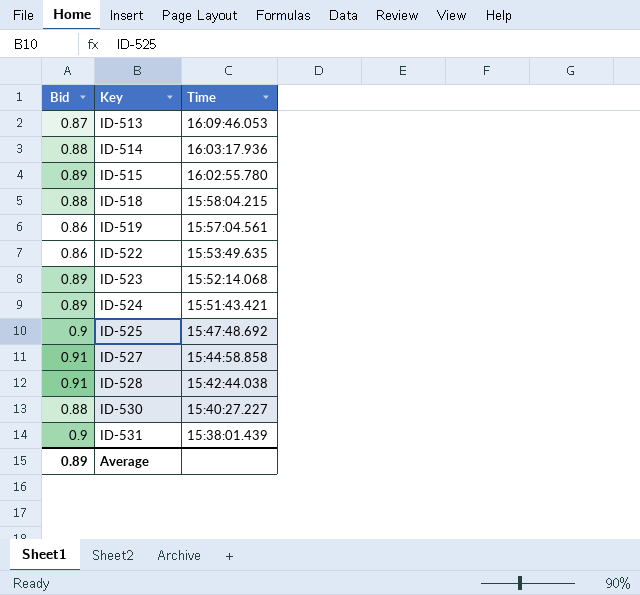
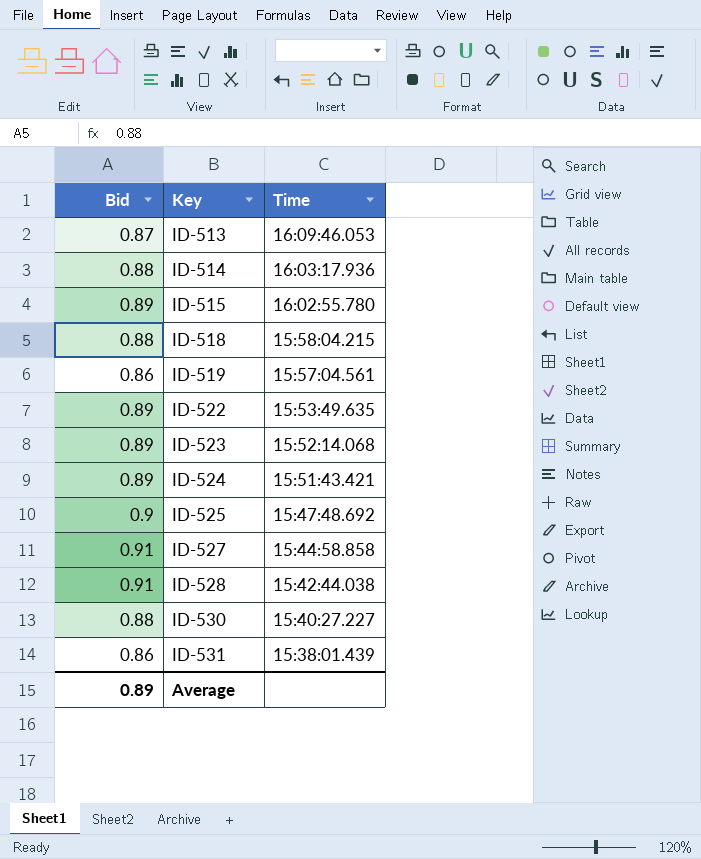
ID-522 | Bid: 0.86 -> 0.89
ID-531 | Bid: 0.9 -> 0.86

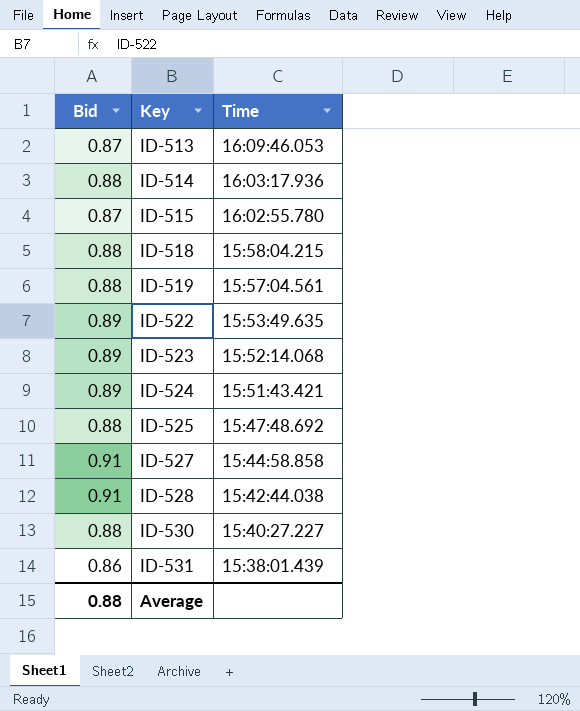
ID-515 | Bid: 0.89 -> 0.87
ID-519 | Bid: 0.86 -> 0.88
ID-525 | Bid: 0.9 -> 0.88
Average | Bid: 0.89 -> 0.88

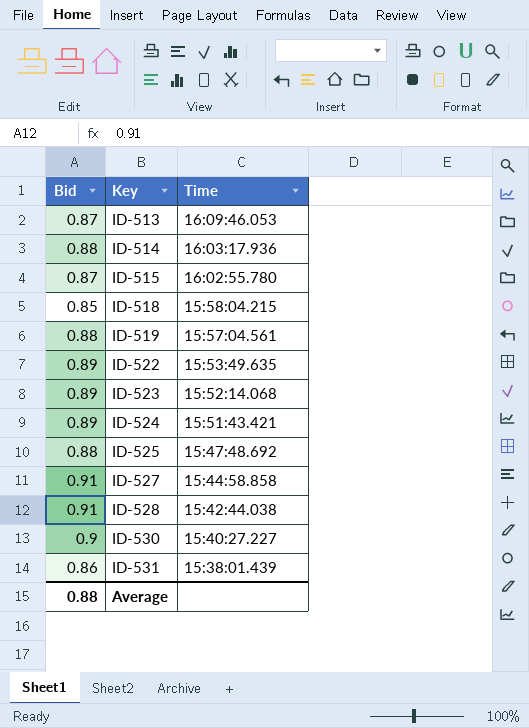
ID-518 | Bid: 0.88 -> 0.85
ID-530 | Bid: 0.88 -> 0.9

